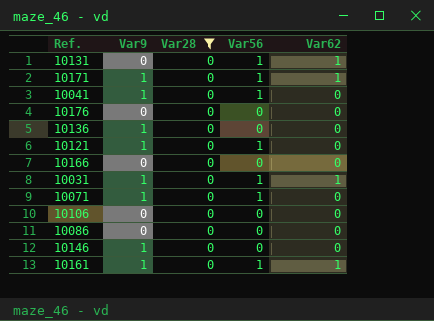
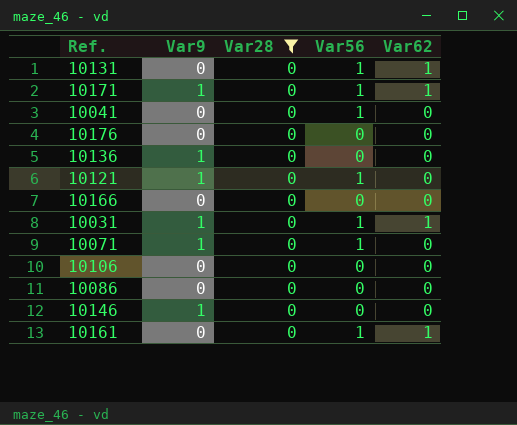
10041 | Var9: 1 -> 0
10161 | Var9: 1 -> 0

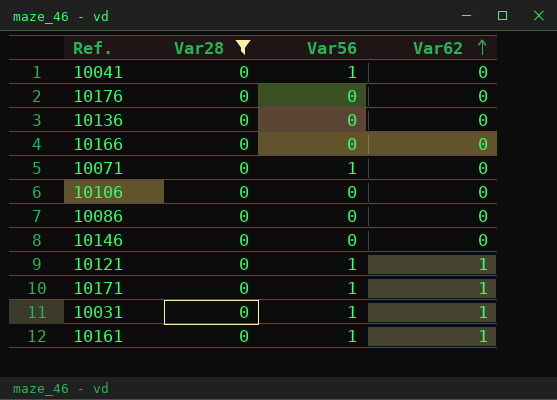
row order: none -> Var62 ascending
column Var9 | position: 2 -> none
row 10131: 0 | 0 | 1 | 1 -> none
10121 | Var62: 0 -> 1

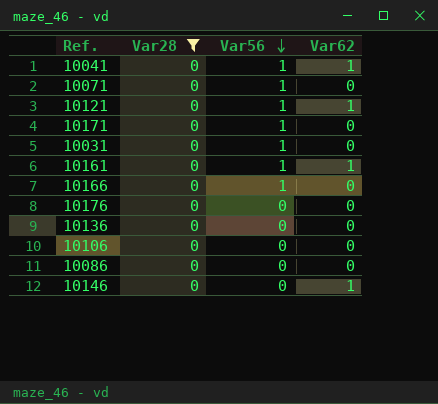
row order: Var62 ascending -> Var56 descending
10041 | Var62: 0 -> 1
10171 | Var62: 1 -> 0
10031 | Var62: 1 -> 0
10166 | Var56: 0 -> 1
10146 | Var62: 0 -> 1

